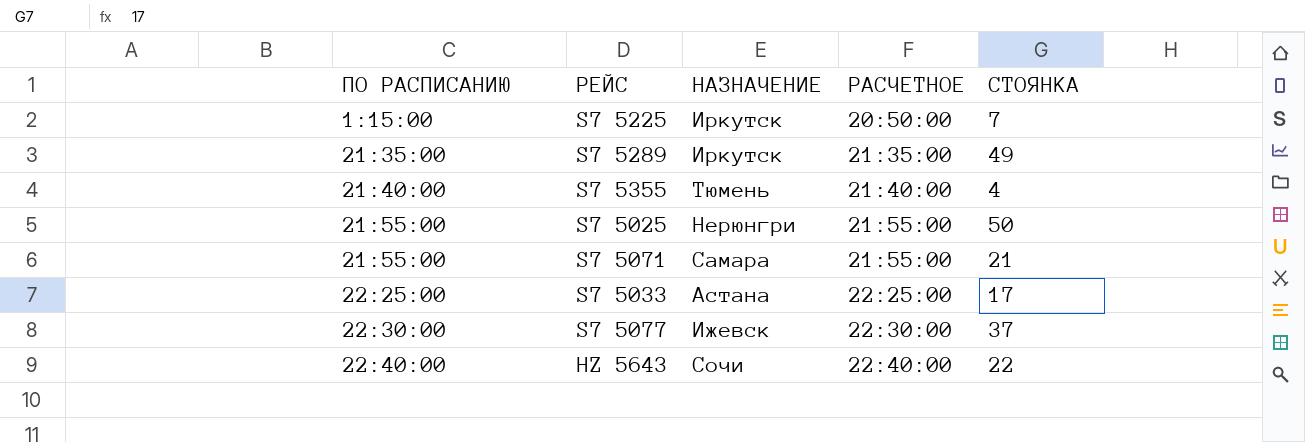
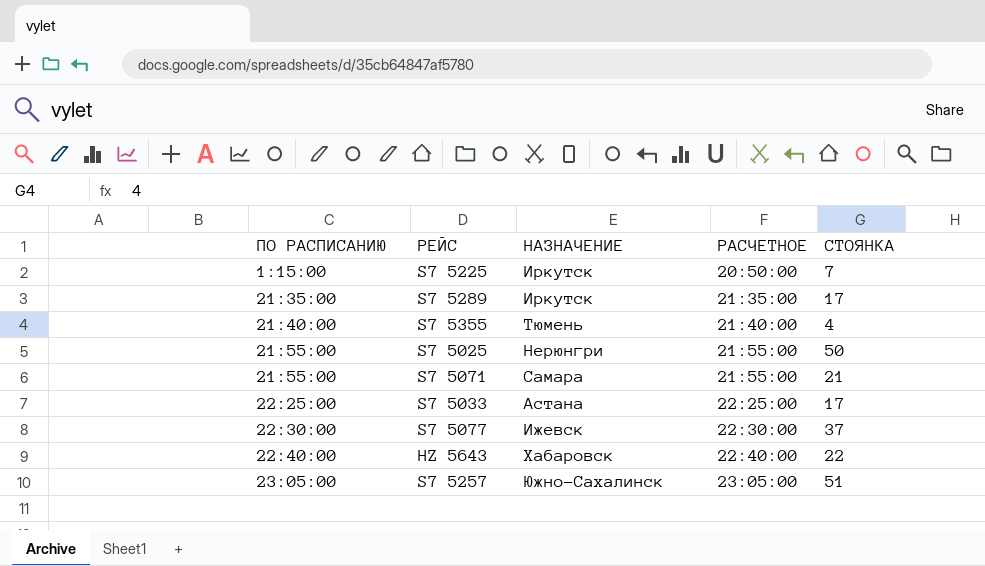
S7 5289 | СТОЯНКА: 49 -> 17
HZ 5643 | НАЗНАЧЕНИЕ: Сочи -> Хабаровск
row S7 5257: none -> 23:05:00 | Южно-Сахалинск | 23:05:00 | 51

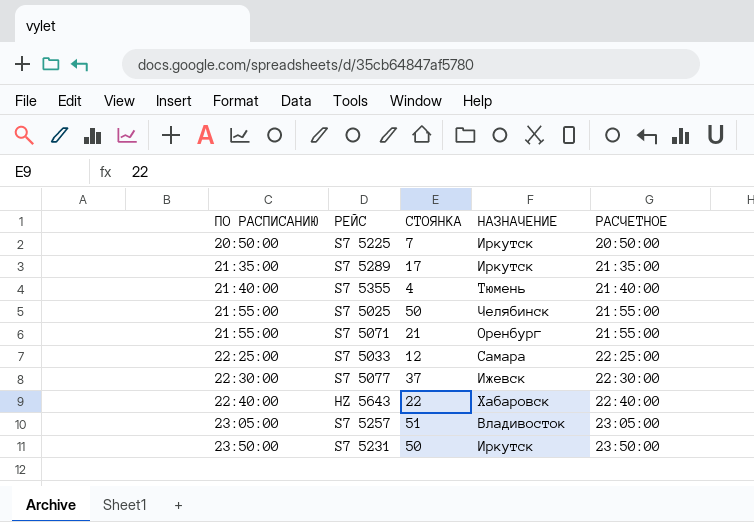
column СТОЯНКА | position: 5 -> 3
S7 5225 | ПО РАСПИСАНИЮ: 1:15:00 -> 20:50:00
S7 5025 | НАЗНАЧЕНИЕ: Нерюнгри -> Челябинск
S7 5071 | НАЗНАЧЕНИЕ: Самара -> Оренбург
S7 5033 | СТОЯНКА: 17 -> 12
S7 5033 | НАЗНАЧЕНИЕ: Астана -> Самара
S7 5257 | НАЗНАЧЕНИЕ: Южно-Сахалинск -> Владивосток
row S7 5231: none -> 23:50:00 | 50 | Иркутск | 23:50:00

